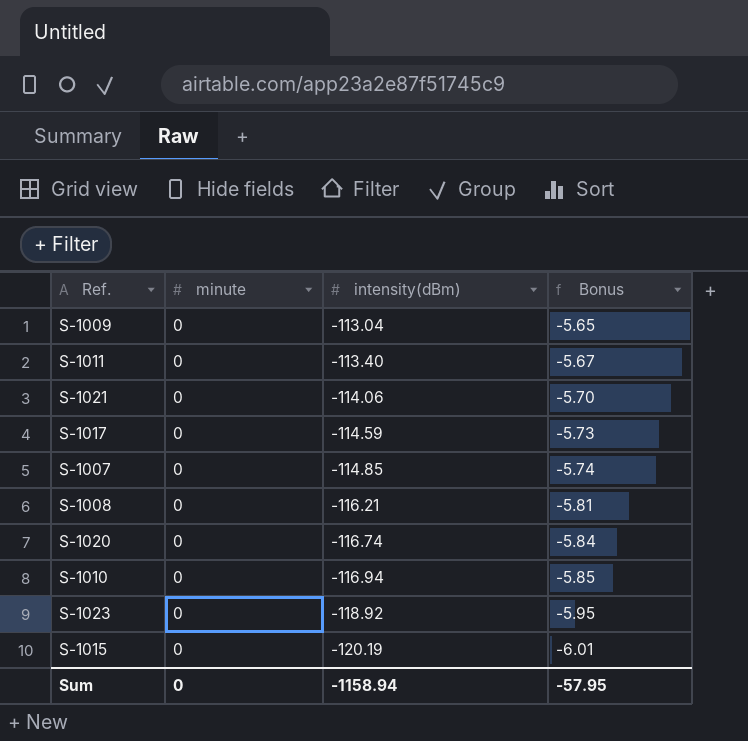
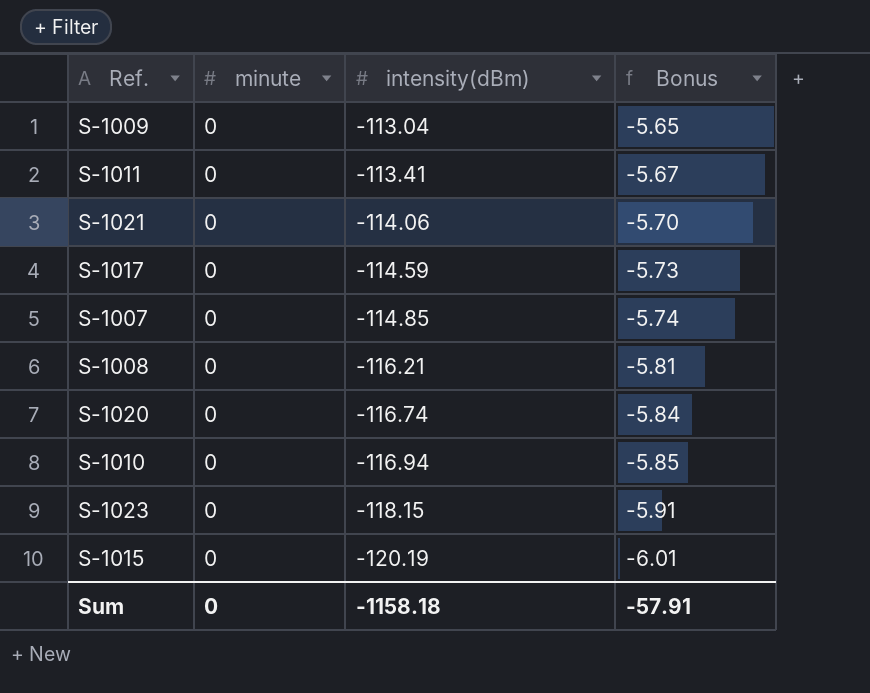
S-1011 | intensity(dBm): -113.40 -> -113.41
S-1023 | intensity(dBm): -118.92 -> -118.15
S-1023 | Bonus: -5.95 -> -5.91
Sum | intensity(dBm): -1158.94 -> -1158.18
Sum | Bonus: -57.95 -> -57.91

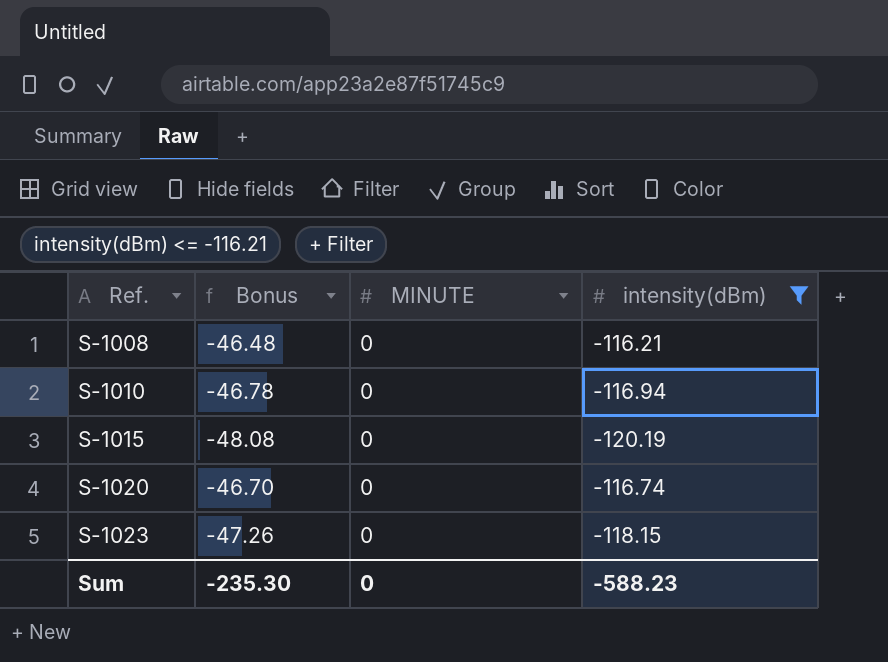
filter: none -> intensity(dBm) <= -116.21
row order: intensity(dBm) descending -> Ref. ascending
column Bonus | formula: [intensity(dBm)] * 0.05 -> [intensity(dBm)] * 0.4
column Bonus | position: 4 -> 2
column name: minute -> MINUTE
Sum | Bonus: -57.91 -> -235.30
Sum | intensity(dBm): -1158.18 -> -588.23

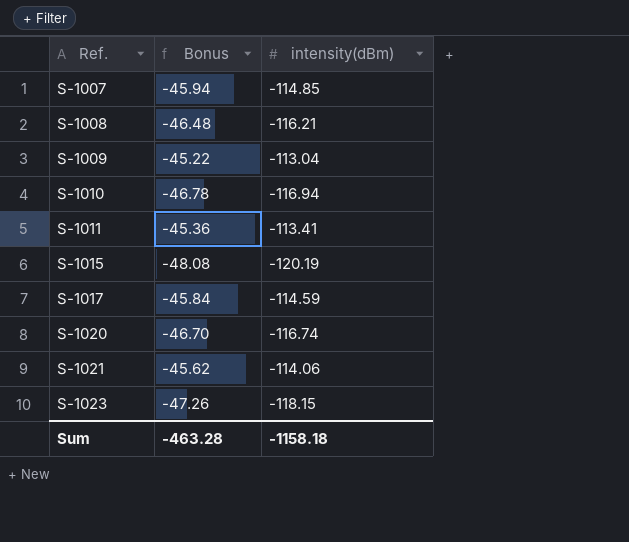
filter: intensity(dBm) <= -116.21 -> none
column MINUTE | position: 3 -> none
Sum | Bonus: -235.30 -> -463.28
Sum | intensity(dBm): -588.23 -> -1158.18

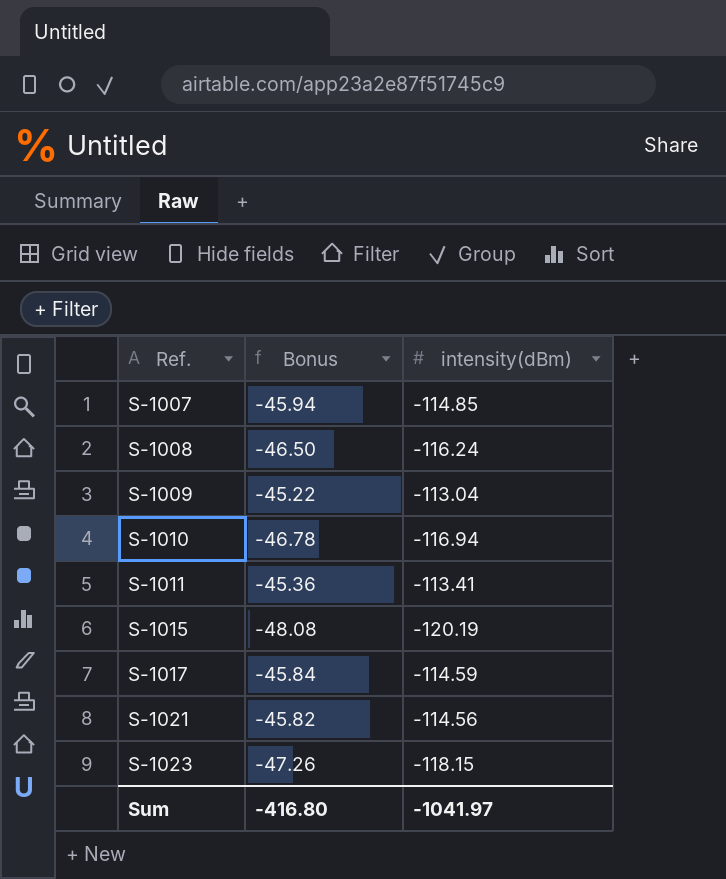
row S-1020: -46.70 | -116.74 -> none
S-1008 | Bonus: -46.48 -> -46.50
S-1008 | intensity(dBm): -116.21 -> -116.24
S-1021 | Bonus: -45.62 -> -45.82
S-1021 | intensity(dBm): -114.06 -> -114.56
Sum | Bonus: -463.28 -> -416.80
Sum | intensity(dBm): -1158.18 -> -1041.97

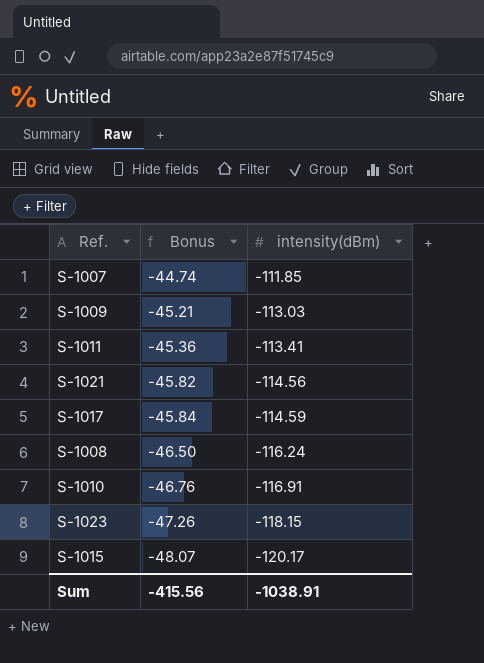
row order: Ref. ascending -> Bonus descending
S-1007 | Bonus: -45.94 -> -44.74
S-1007 | intensity(dBm): -114.85 -> -111.85
S-1009 | Bonus: -45.22 -> -45.21
S-1009 | intensity(dBm): -113.04 -> -113.03
S-1010 | Bonus: -46.78 -> -46.76
S-1010 | intensity(dBm): -116.94 -> -116.91
S-1015 | Bonus: -48.08 -> -48.07
S-1015 | intensity(dBm): -120.19 -> -120.17
Sum | Bonus: -416.80 -> -415.56
Sum | intensity(dBm): -1041.97 -> -1038.91

